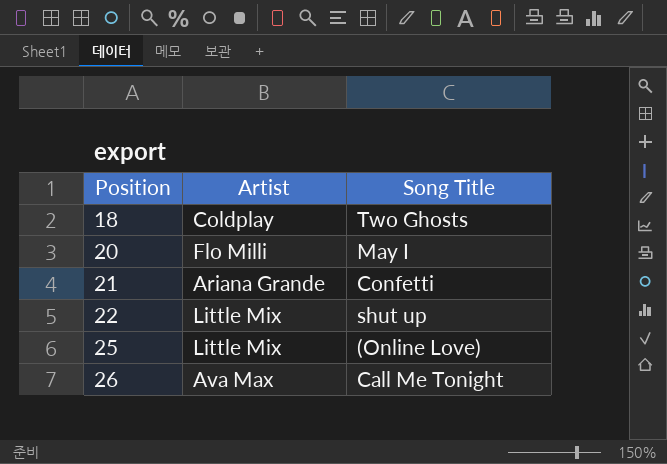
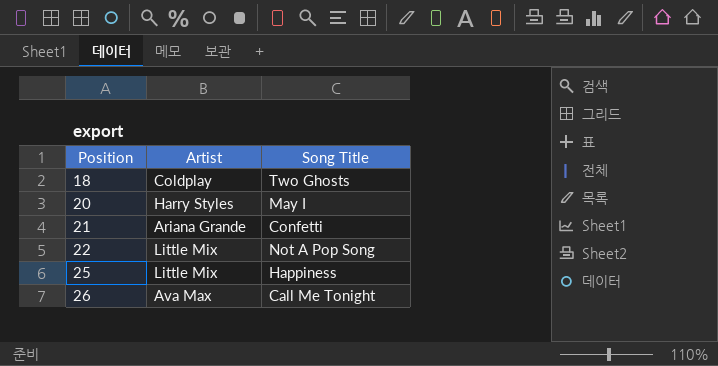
20 | Artist: Flo Milli -> Harry Styles
22 | Song Title: shut up -> Not A Pop Song
25 | Song Title: (Online Love) -> Happiness

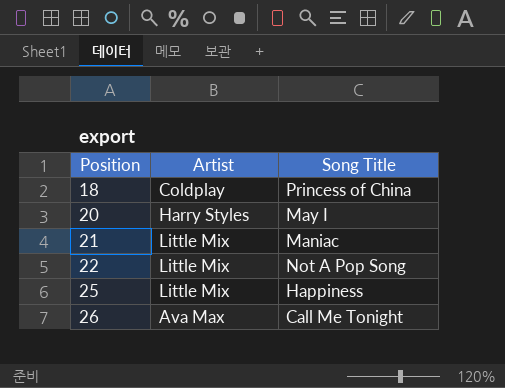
18 | Song Title: Two Ghosts -> Princess of China
21 | Artist: Ariana Grande -> Little Mix
21 | Song Title: Confetti -> Maniac

